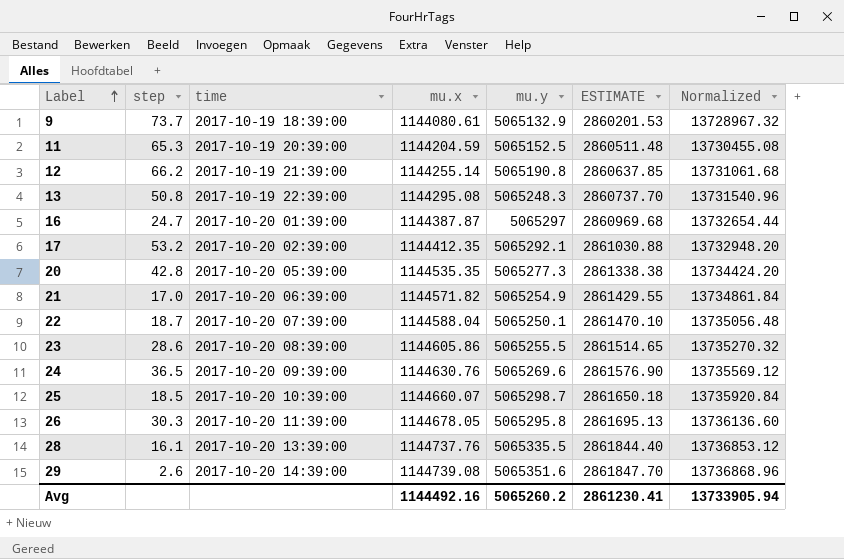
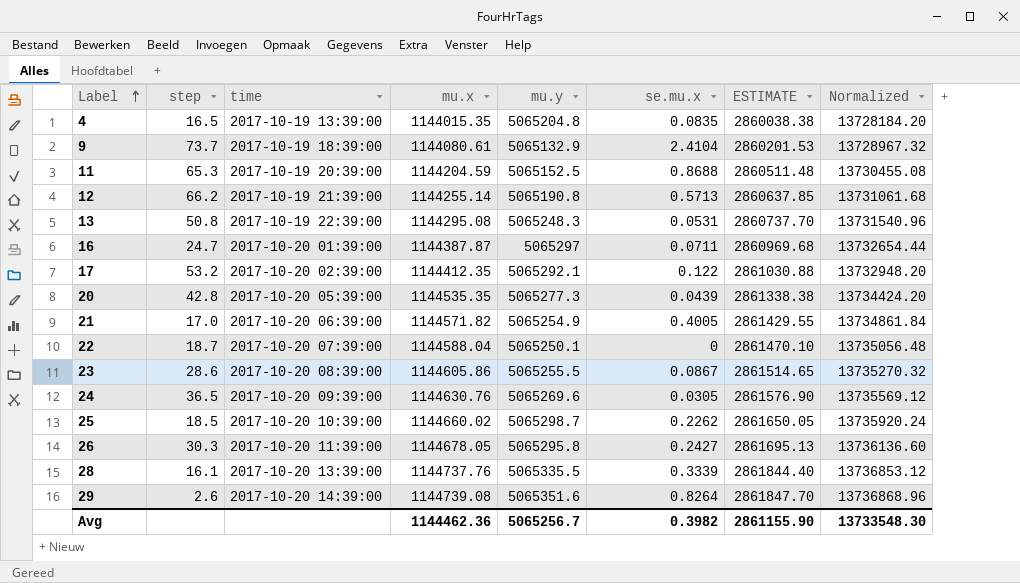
column se.mu.x | position: none -> 6
row 4: none -> 16.5 | 2017-10-19 13:39:00 | 1144015.35 | 5065204.8 | 0.0835 | 2860038.38 | 13728184.20
25 | mu.x: 1144660.07 -> 1144660.02
25 | ESTIMATE: 2861650.18 -> 2861650.05
25 | Normalized: 13735920.84 -> 13735920.24
Avg | mu.x: 1144492.16 -> 1144462.36
Avg | mu.y: 5065260.2 -> 5065256.7
Avg | ESTIMATE: 2861230.41 -> 2861155.90
Avg | Normalized: 13733905.94 -> 13733548.30

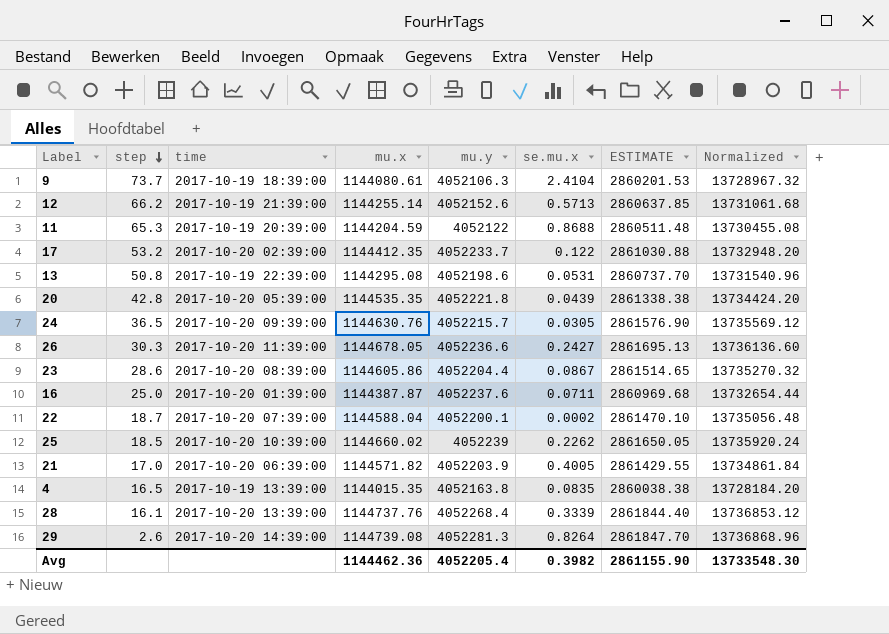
row order: Label ascending -> step descending
9 | mu.y: 5065132.9 -> 4052106.3
12 | mu.y: 5065190.8 -> 4052152.6
11 | mu.y: 5065152.5 -> 4052122
17 | mu.y: 5065292.1 -> 4052233.7
13 | mu.y: 5065248.3 -> 4052198.6
20 | mu.y: 5065277.3 -> 4052221.8
24 | mu.y: 5065269.6 -> 4052215.7
26 | mu.y: 5065295.8 -> 4052236.6
23 | mu.y: 5065255.5 -> 4052204.4
16 | step: 24.7 -> 25.0
16 | mu.y: 5065297 -> 4052237.6
22 | mu.y: 5065250.1 -> 4052200.1
22 | se.mu.x: 0 -> 0.0002
25 | mu.y: 5065298.7 -> 4052239
21 | mu.y: 5065254.9 -> 4052203.9
4 | mu.y: 5065204.8 -> 4052163.8
28 | mu.y: 5065335.5 -> 4052268.4
29 | mu.y: 5065351.6 -> 4052281.3
Avg | mu.y: 5065256.7 -> 4052205.4

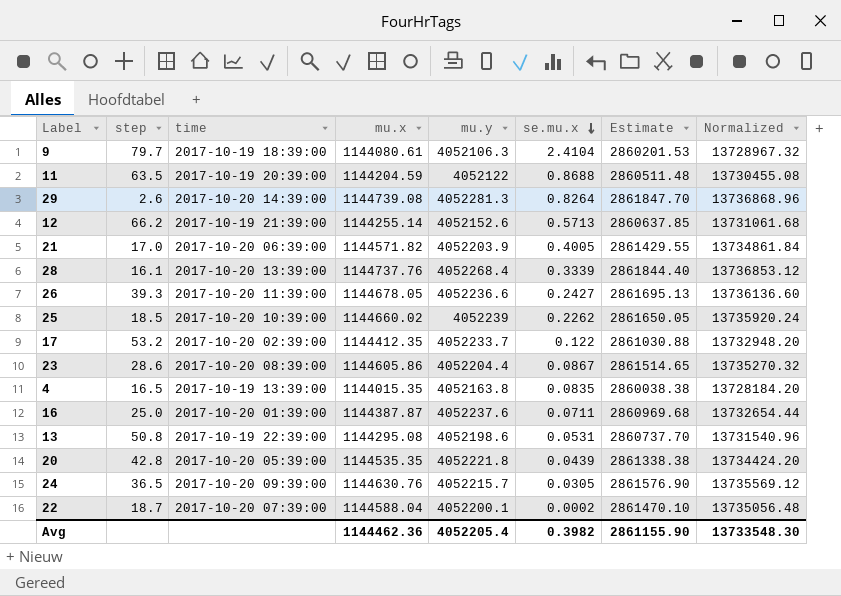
row order: step descending -> se.mu.x descending
column name: ESTIMATE -> Estimate
9 | step: 73.7 -> 79.7
11 | step: 65.3 -> 63.5
26 | step: 30.3 -> 39.3

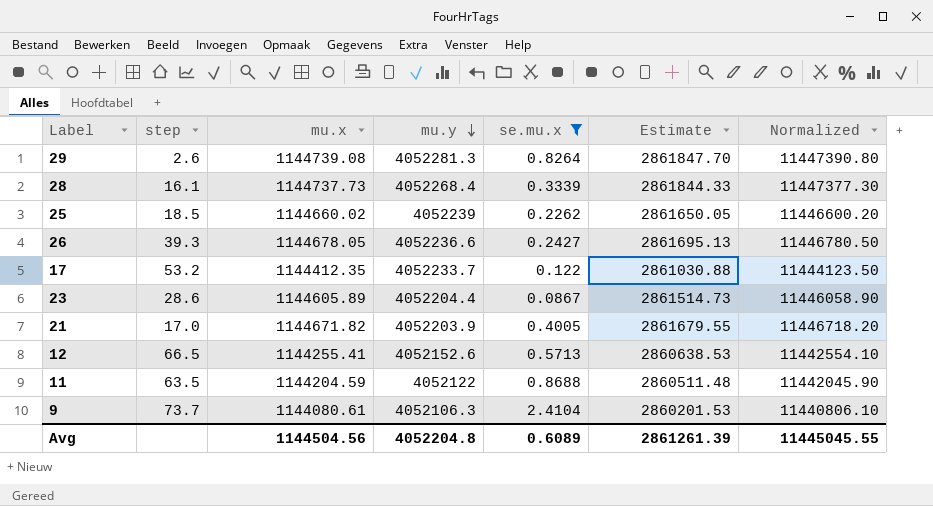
filter: none -> se.mu.x >= 0.0867
row order: se.mu.x descending -> mu.y descending
column time | position: 3 -> none
column Normalized | formula: [mu.x] * 12 -> [mu.x] * 10
28 | mu.x: 1144737.76 -> 1144737.73
28 | Estimate: 2861844.40 -> 2861844.33
23 | mu.x: 1144605.86 -> 1144605.89
23 | Estimate: 2861514.65 -> 2861514.73
21 | mu.x: 1144571.82 -> 1144671.82
21 | Estimate: 2861429.55 -> 2861679.55
12 | step: 66.2 -> 66.5
12 | mu.x: 1144255.14 -> 1144255.41
12 | Estimate: 2860637.85 -> 2860638.53
9 | step: 79.7 -> 73.7
Avg | mu.x: 1144462.36 -> 1144504.56
Avg | mu.y: 4052205.4 -> 4052204.8
Avg | se.mu.x: 0.3982 -> 0.6089
Avg | Estimate: 2861155.90 -> 2861261.39
Avg | Normalized: 13733548.30 -> 11445045.55

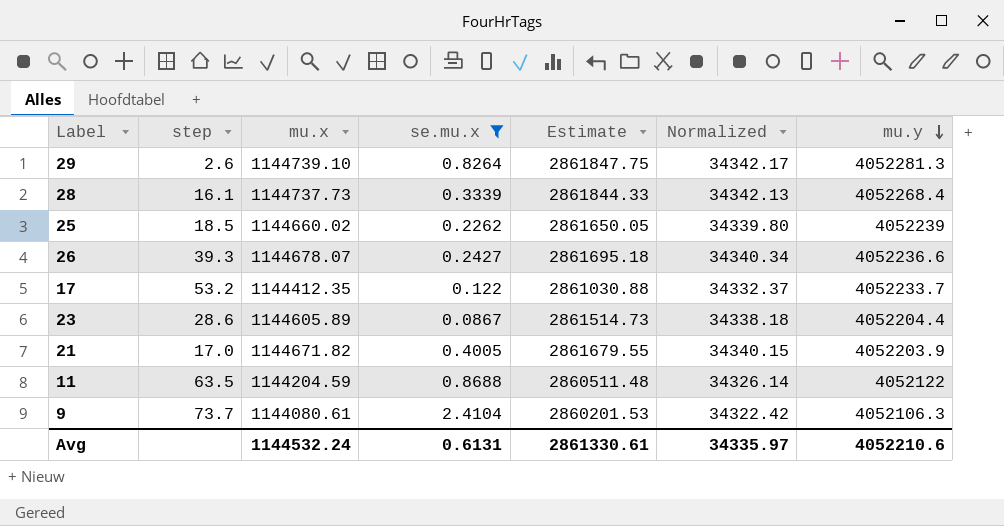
column Normalized | formula: [mu.x] * 10 -> [mu.x] * 0.03
column mu.y | position: 4 -> 7
row 12: 66.5 | 1144255.41 | 4052152.6 | 0.5713 | 2860638.53 | 11442554.10 -> none
29 | mu.x: 1144739.08 -> 1144739.10
29 | Estimate: 2861847.70 -> 2861847.75
26 | mu.x: 1144678.05 -> 1144678.07
26 | Estimate: 2861695.13 -> 2861695.18
Avg | mu.x: 1144504.56 -> 1144532.24
Avg | se.mu.x: 0.6089 -> 0.6131
Avg | Estimate: 2861261.39 -> 2861330.61
Avg | Normalized: 11445045.55 -> 34335.97
Avg | mu.y: 4052204.8 -> 4052210.6

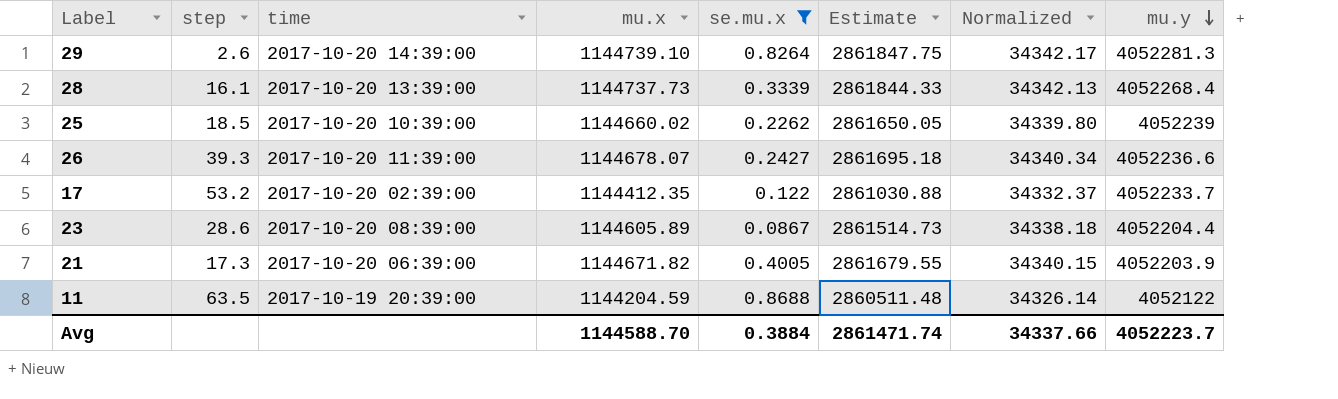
column time | position: none -> 3
row 9: 73.7 | 1144080.61 | 2.4104 | 2860201.53 | 34322.42 | 4052106.3 -> none
21 | step: 17.0 -> 17.3
Avg | mu.x: 1144532.24 -> 1144588.70
Avg | se.mu.x: 0.6131 -> 0.3884
Avg | Estimate: 2861330.61 -> 2861471.74
Avg | Normalized: 34335.97 -> 34337.66
Avg | mu.y: 4052210.6 -> 4052223.7

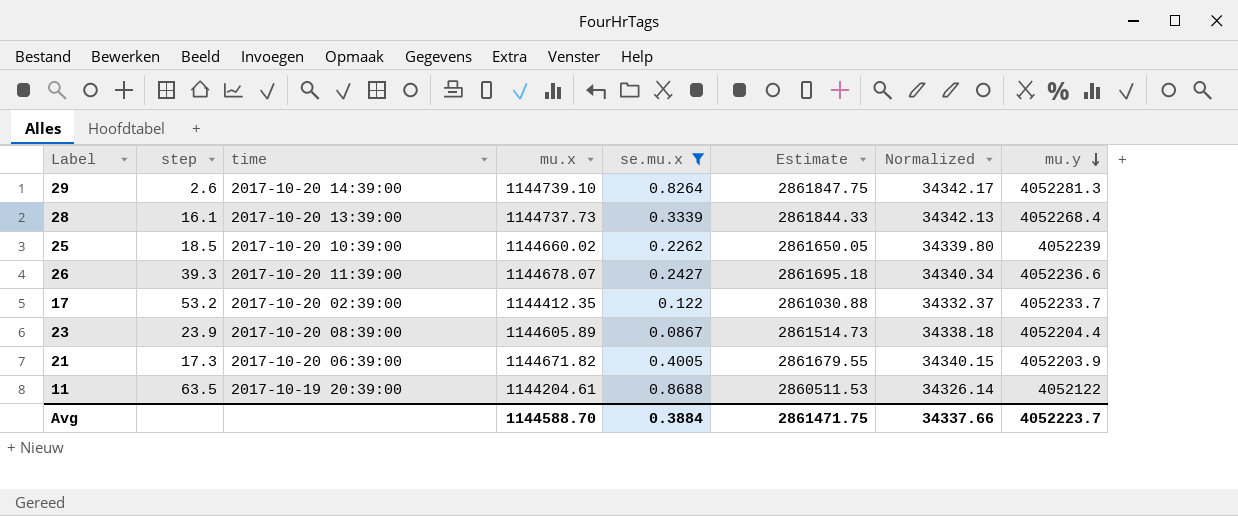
23 | step: 28.6 -> 23.9
11 | mu.x: 1144204.59 -> 1144204.61
11 | Estimate: 2860511.48 -> 2860511.53
Avg | Estimate: 2861471.74 -> 2861471.75

